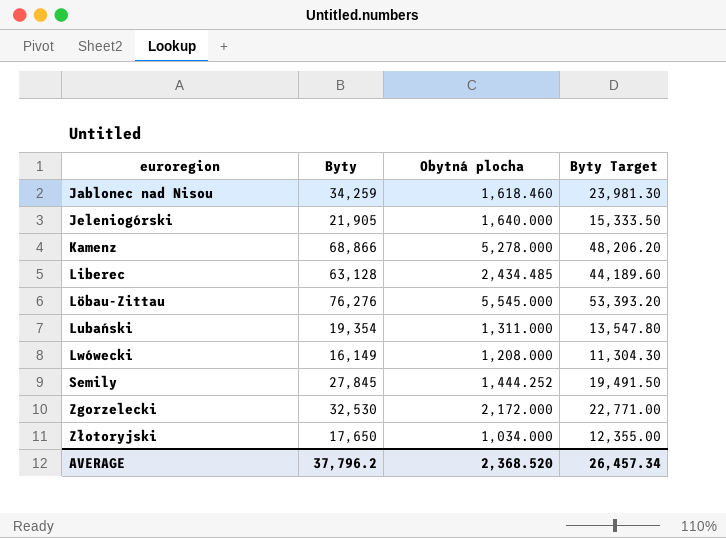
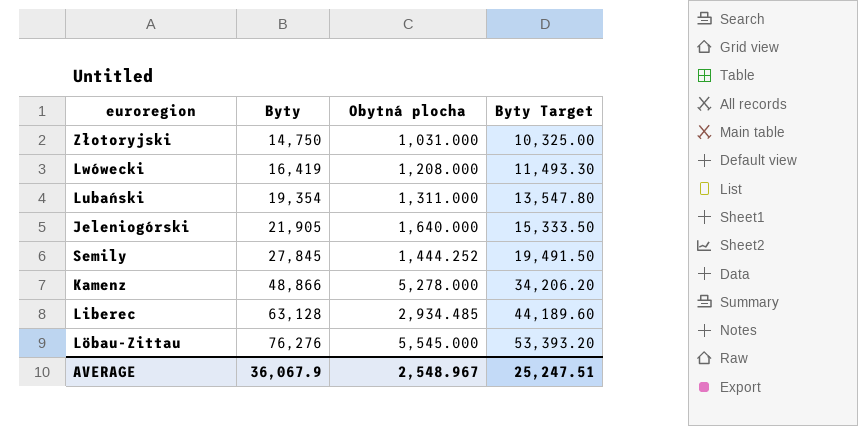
row order: euroregion ascending -> Byty ascending
row Jablonec nad Nisou: 34,259 | 1,618.460 | 23,981.30 -> none
row Zgorzelecki: 32,530 | 2,172.000 | 22,771.00 -> none
Złotoryjski | Byty: 17,650 -> 14,750
Złotoryjski | Obytná plocha: 1,034.000 -> 1,031.000
Złotoryjski | Byty Target: 12,355.00 -> 10,325.00
Lwówecki | Byty: 16,149 -> 16,419
Lwówecki | Byty Target: 11,304.30 -> 11,493.30
Kamenz | Byty: 68,866 -> 48,866
Kamenz | Byty Target: 48,206.20 -> 34,206.20
Liberec | Obytná plocha: 2,434.485 -> 2,934.485
AVERAGE | Byty: 37,796.2 -> 36,067.9
AVERAGE | Obytná plocha: 2,368.520 -> 2,548.967
AVERAGE | Byty Target: 26,457.34 -> 25,247.51

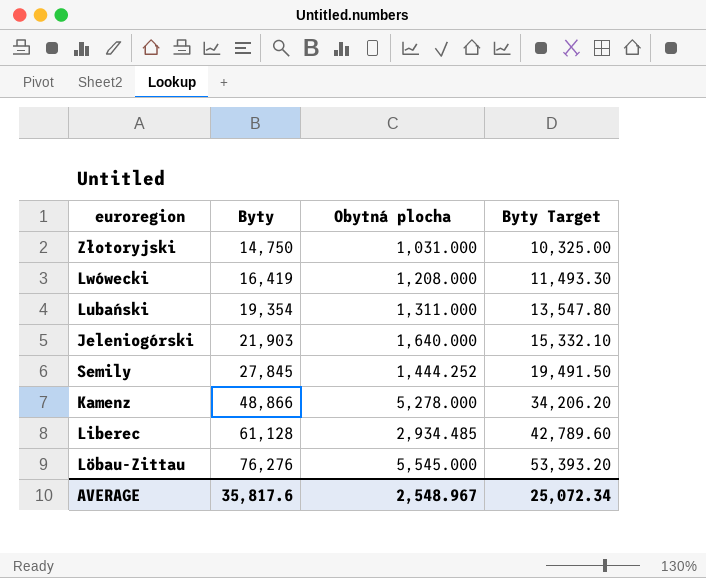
Jeleniogórski | Byty: 21,905 -> 21,903
Jeleniogórski | Byty Target: 15,333.50 -> 15,332.10
Liberec | Byty: 63,128 -> 61,128
Liberec | Byty Target: 44,189.60 -> 42,789.60
AVERAGE | Byty: 36,067.9 -> 35,817.6
AVERAGE | Byty Target: 25,247.51 -> 25,072.34

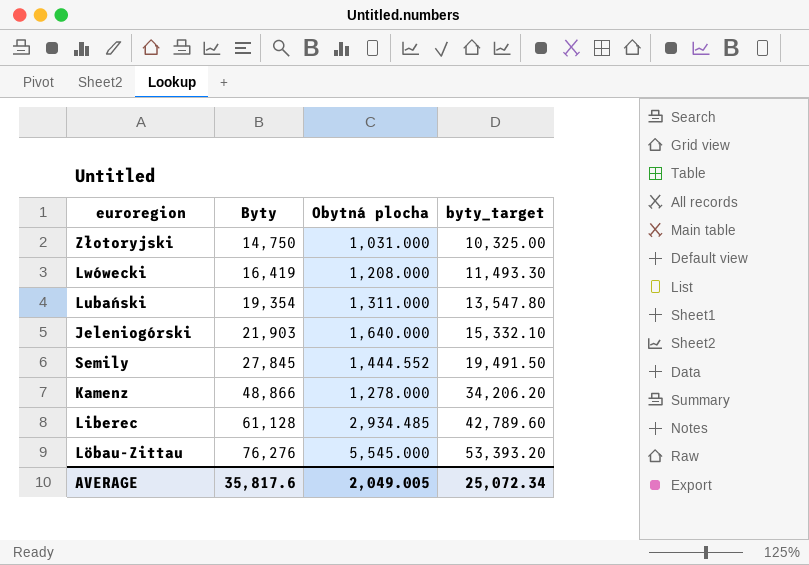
column name: Byty Target -> byty_target
Semily | Obytná plocha: 1,444.252 -> 1,444.552
Kamenz | Obytná plocha: 5,278.000 -> 1,278.000
AVERAGE | Obytná plocha: 2,548.967 -> 2,049.005

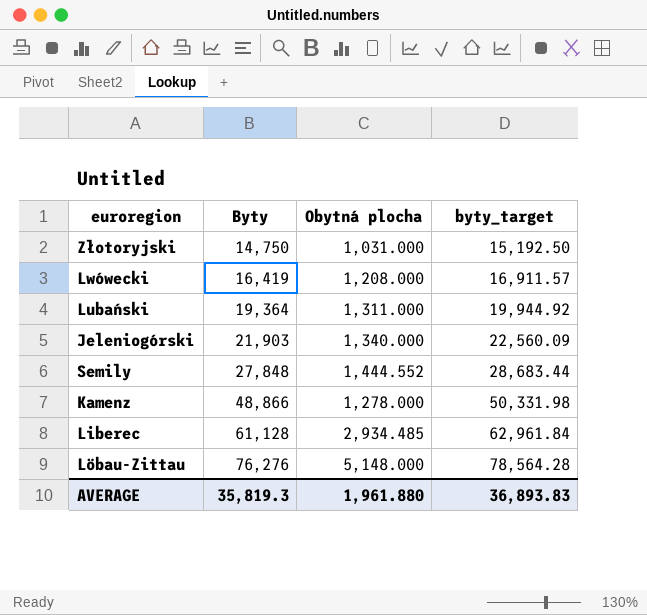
column byty_target | formula: [Byty] * 0.7 -> [Byty] * 1.03
Lubański | Byty: 19,354 -> 19,364
Jeleniogórski | Obytná plocha: 1,640.000 -> 1,340.000
Semily | Byty: 27,845 -> 27,848
Löbau-Zittau | Obytná plocha: 5,545.000 -> 5,148.000
AVERAGE | Byty: 35,817.6 -> 35,819.3
AVERAGE | Obytná plocha: 2,049.005 -> 1,961.880
AVERAGE | byty_target: 25,072.34 -> 36,893.83

